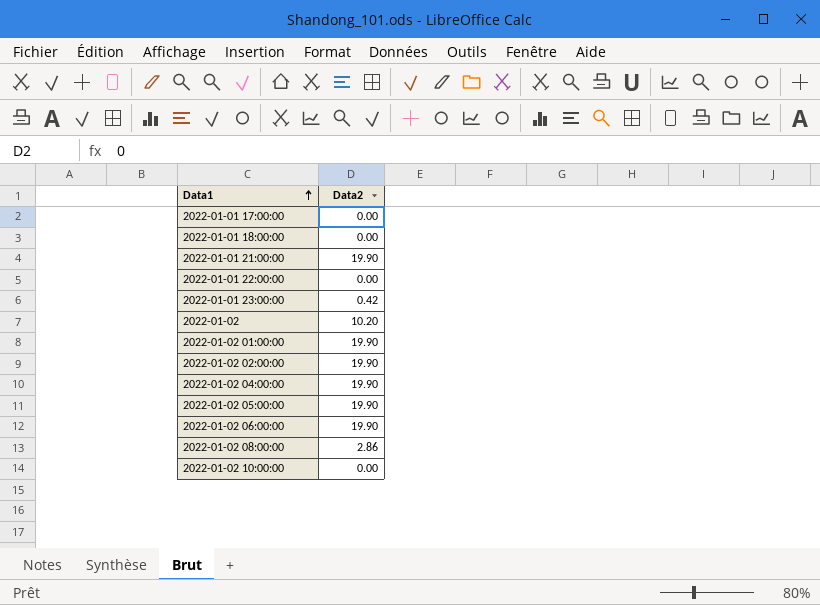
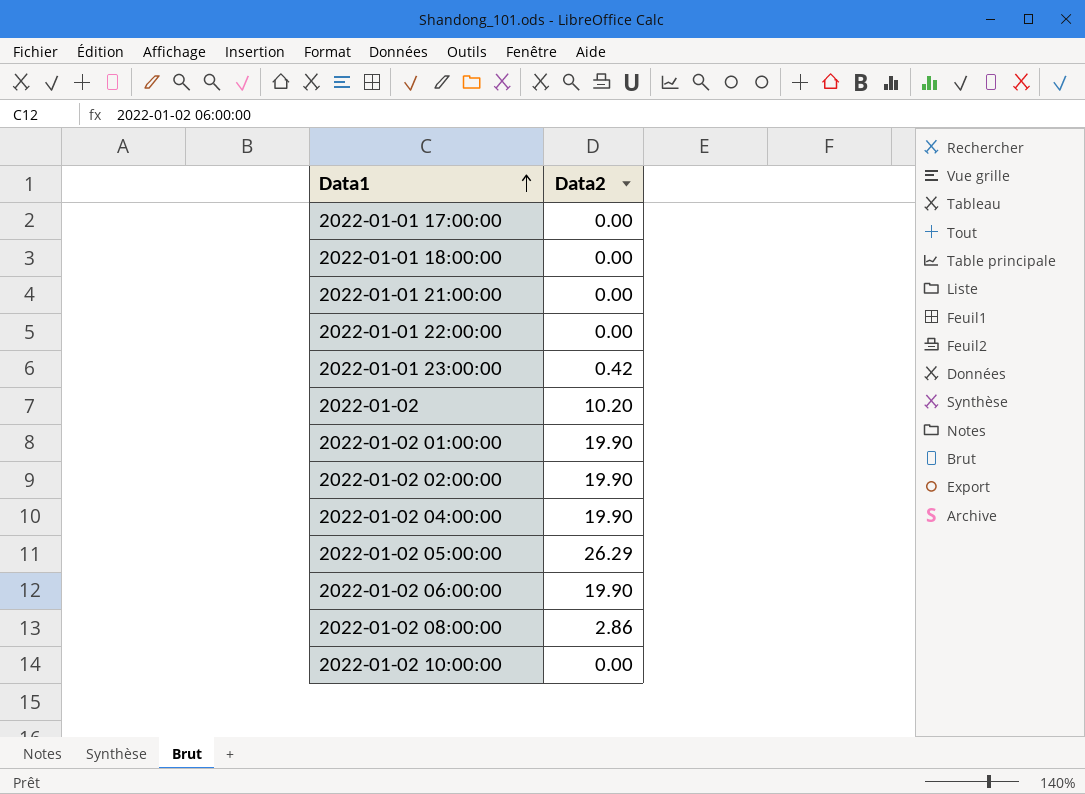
2022-01-01 21:00:00 | Data2: 19.90 -> 0.00
2022-01-02 05:00:00 | Data2: 19.90 -> 26.29

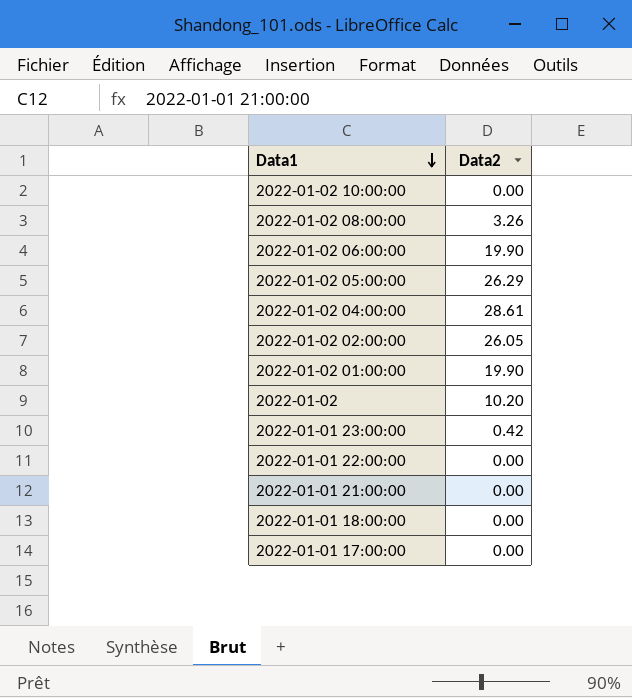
row order: Data1 ascending -> Data1 descending
2022-01-02 08:00:00 | Data2: 2.86 -> 3.26
2022-01-02 04:00:00 | Data2: 19.90 -> 28.61
2022-01-02 02:00:00 | Data2: 19.90 -> 26.05

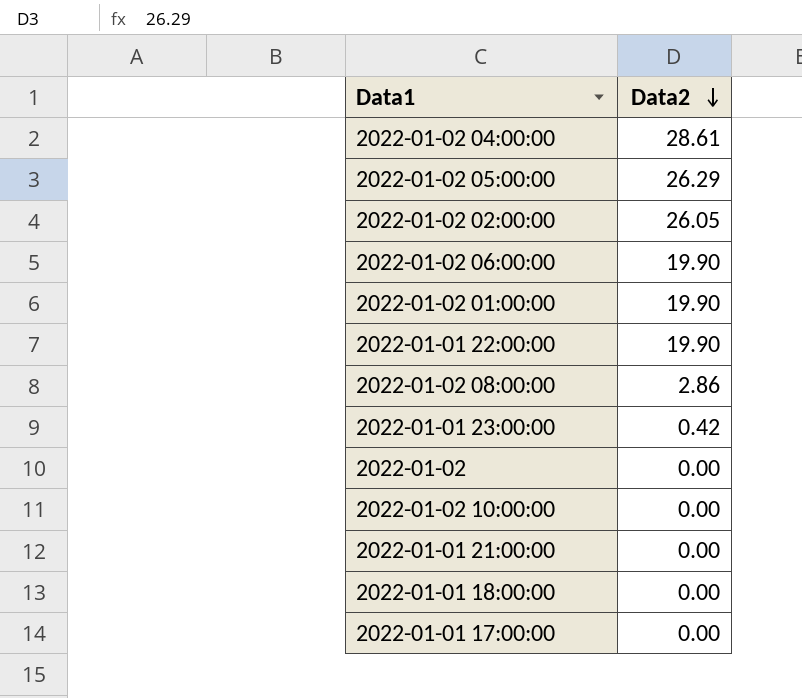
row order: Data1 descending -> Data2 descending
2022-01-01 22:00:00 | Data2: 0.00 -> 19.90
2022-01-02 08:00:00 | Data2: 3.26 -> 2.86
2022-01-02 | Data2: 10.20 -> 0.00

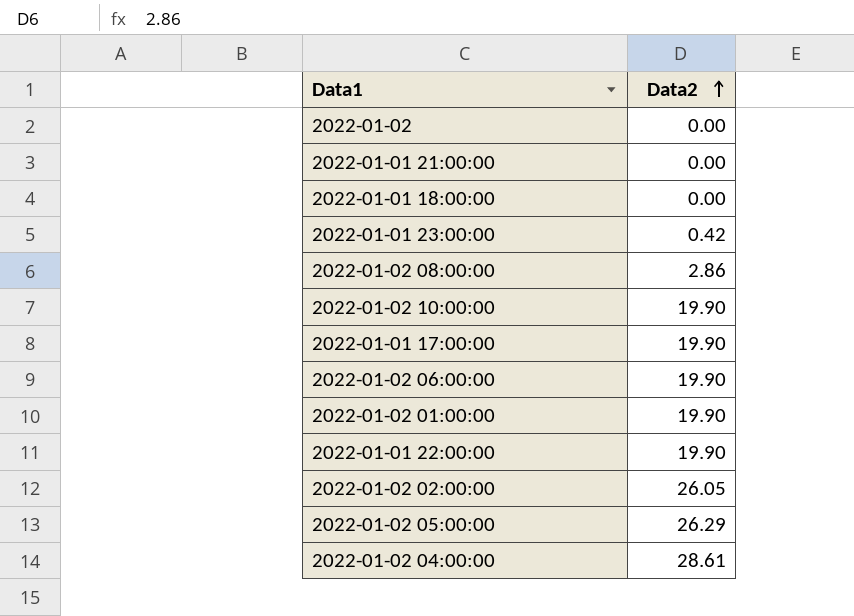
row order: Data2 descending -> Data2 ascending
2022-01-02 10:00:00 | Data2: 0.00 -> 19.90
2022-01-01 17:00:00 | Data2: 0.00 -> 19.90

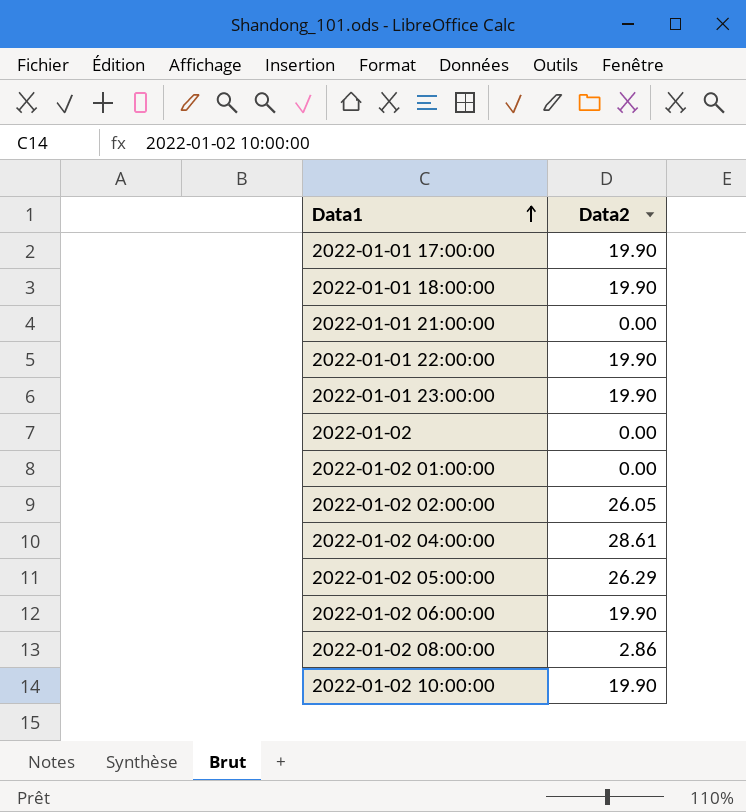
row order: Data2 ascending -> Data1 ascending
2022-01-01 18:00:00 | Data2: 0.00 -> 19.90
2022-01-01 23:00:00 | Data2: 0.42 -> 19.90
2022-01-02 01:00:00 | Data2: 19.90 -> 0.00

